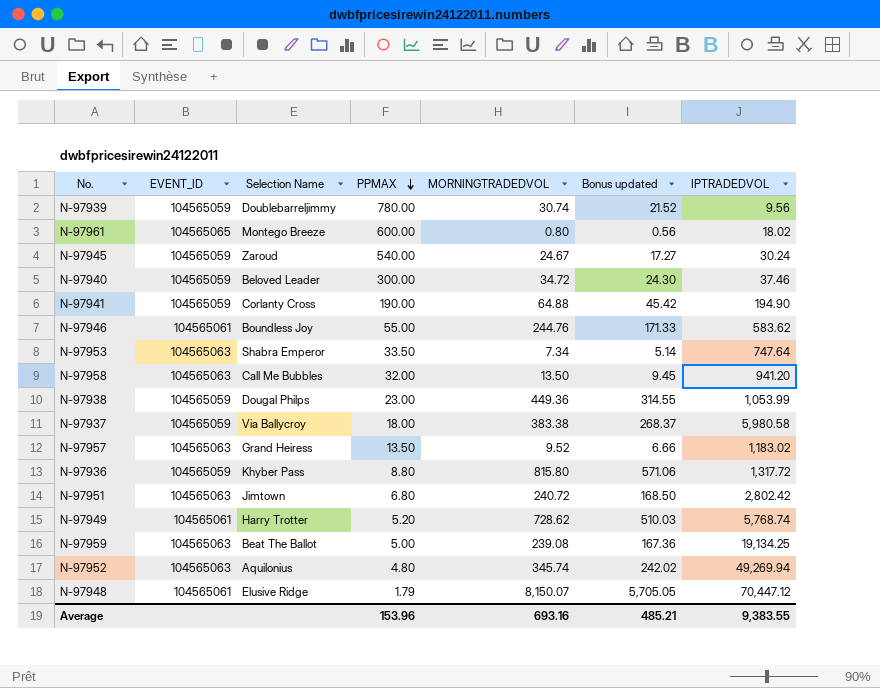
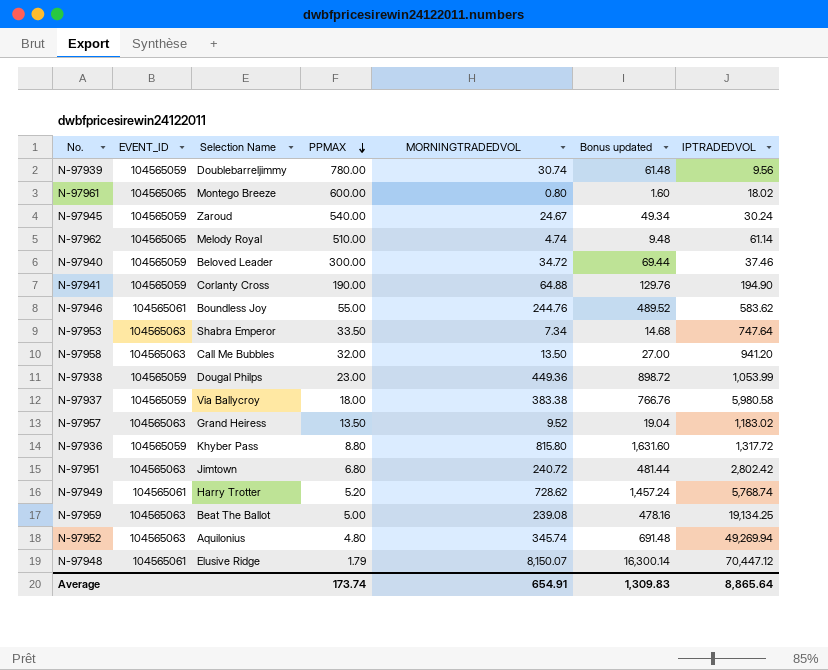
column Bonus updated | formula: [MORNINGTRADEDVOL] * 0.7 -> [MORNINGTRADEDVOL] * 2
row N-97962: none -> 104565065 | Melody Royal | 510.00 | 4.74 | 9.48 | 61.14
Average | PPMAX: 153.96 -> 173.74
Average | MORNINGTRADEDVOL: 693.16 -> 654.91
Average | Bonus updated: 485.21 -> 1,309.83
Average | IPTRADEDVOL: 9,383.55 -> 8,865.64

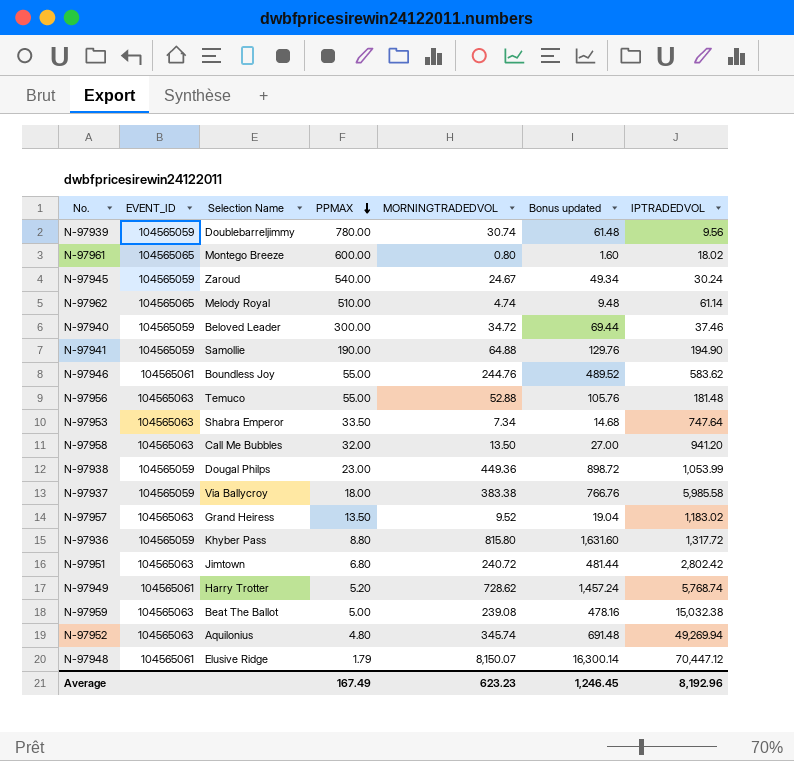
N-97941 | Selection Name: Corlanty Cross -> Samollie
row N-97956: none -> 104565063 | Temuco | 55.00 | 52.88 | 105.76 | 181.48
N-97937 | IPTRADEDVOL: 5,980.58 -> 5,985.58
N-97959 | IPTRADEDVOL: 19,134.25 -> 15,032.38
Average | PPMAX: 173.74 -> 167.49
Average | MORNINGTRADEDVOL: 654.91 -> 623.23
Average | Bonus updated: 1,309.83 -> 1,246.45
Average | IPTRADEDVOL: 8,865.64 -> 8,192.96

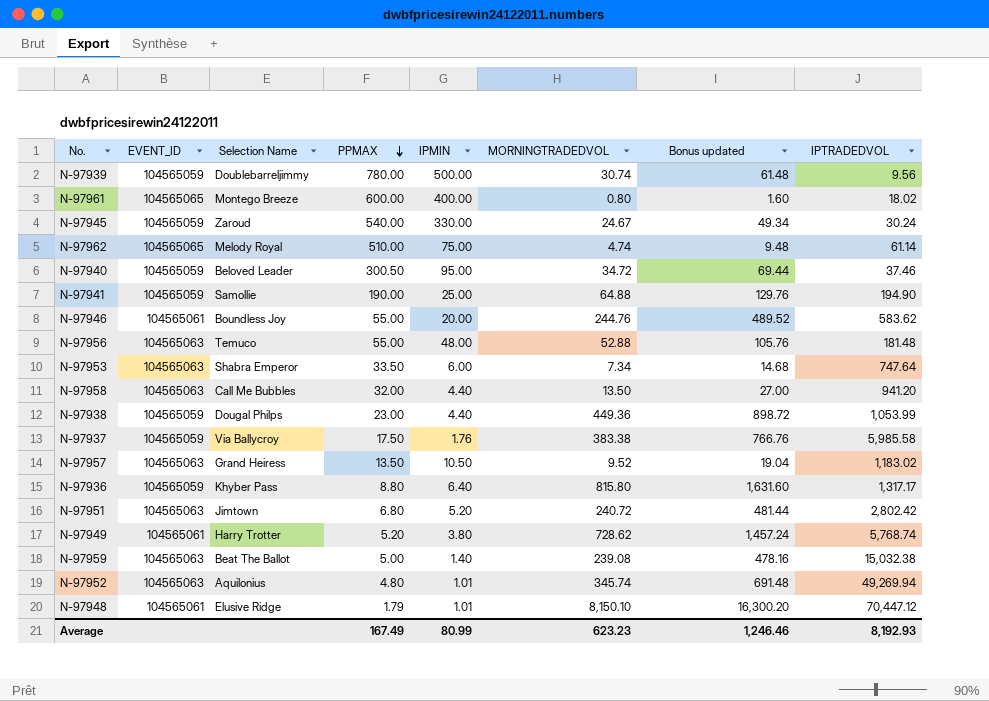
column IPMIN | position: none -> 5
N-97940 | PPMAX: 300.00 -> 300.50
N-97937 | PPMAX: 18.00 -> 17.50
N-97936 | IPTRADEDVOL: 1,317.72 -> 1,317.17
N-97948 | MORNINGTRADEDVOL: 8,150.07 -> 8,150.10
N-97948 | Bonus updated: 16,300.14 -> 16,300.20
Average | Bonus updated: 1,246.45 -> 1,246.46
Average | IPTRADEDVOL: 8,192.96 -> 8,192.93

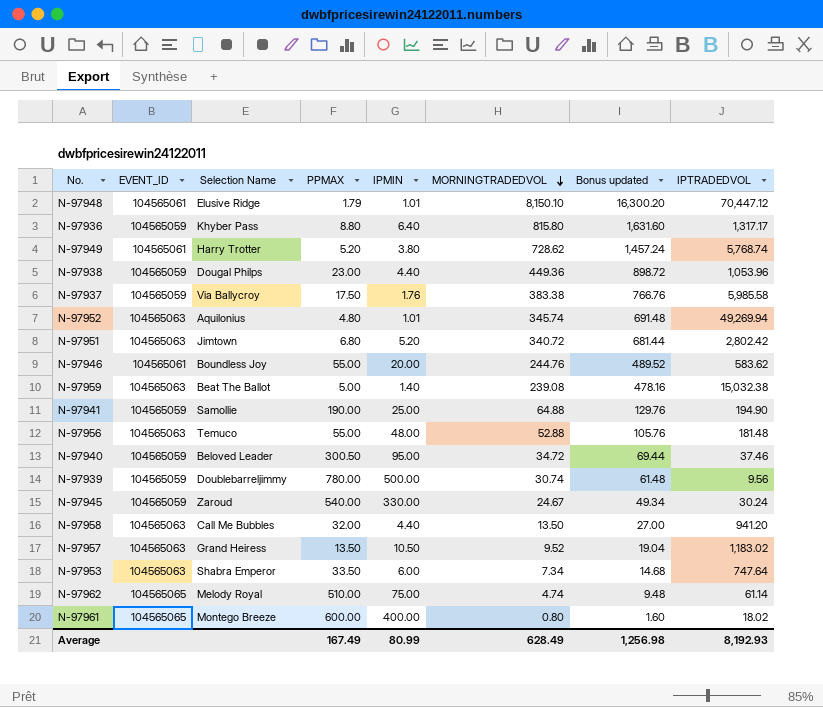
row order: PPMAX descending -> MORNINGTRADEDVOL descending
N-97938 | IPTRADEDVOL: 1,053.99 -> 1,053.96
N-97951 | MORNINGTRADEDVOL: 240.72 -> 340.72
N-97951 | Bonus updated: 481.44 -> 681.44
Average | MORNINGTRADEDVOL: 623.23 -> 628.49
Average | Bonus updated: 1,246.46 -> 1,256.98

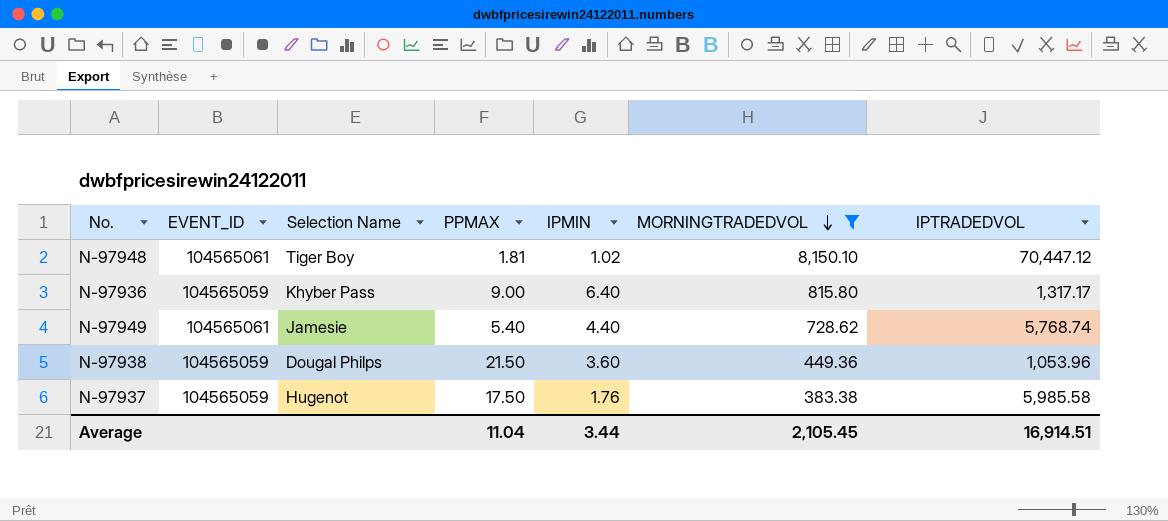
filter: none -> MORNINGTRADEDVOL >= 383.38
column Bonus updated | formula: [MORNINGTRADEDVOL] * 2 -> none
N-97948 | Selection Name: Elusive Ridge -> Tiger Boy
N-97948 | PPMAX: 1.79 -> 1.81
N-97948 | IPMIN: 1.01 -> 1.02
N-97936 | PPMAX: 8.80 -> 9.00
N-97949 | Selection Name: Harry Trotter -> Jamesie
N-97949 | PPMAX: 5.20 -> 5.40
N-97949 | IPMIN: 3.80 -> 4.40
N-97938 | PPMAX: 23.00 -> 21.50
N-97938 | IPMIN: 4.40 -> 3.60
N-97937 | Selection Name: Via Ballycroy -> Hugenot
Average | PPMAX: 167.49 -> 11.04
Average | IPMIN: 80.99 -> 3.44
Average | MORNINGTRADEDVOL: 628.49 -> 2,105.45
Average | IPTRADEDVOL: 8,192.93 -> 16,914.51

